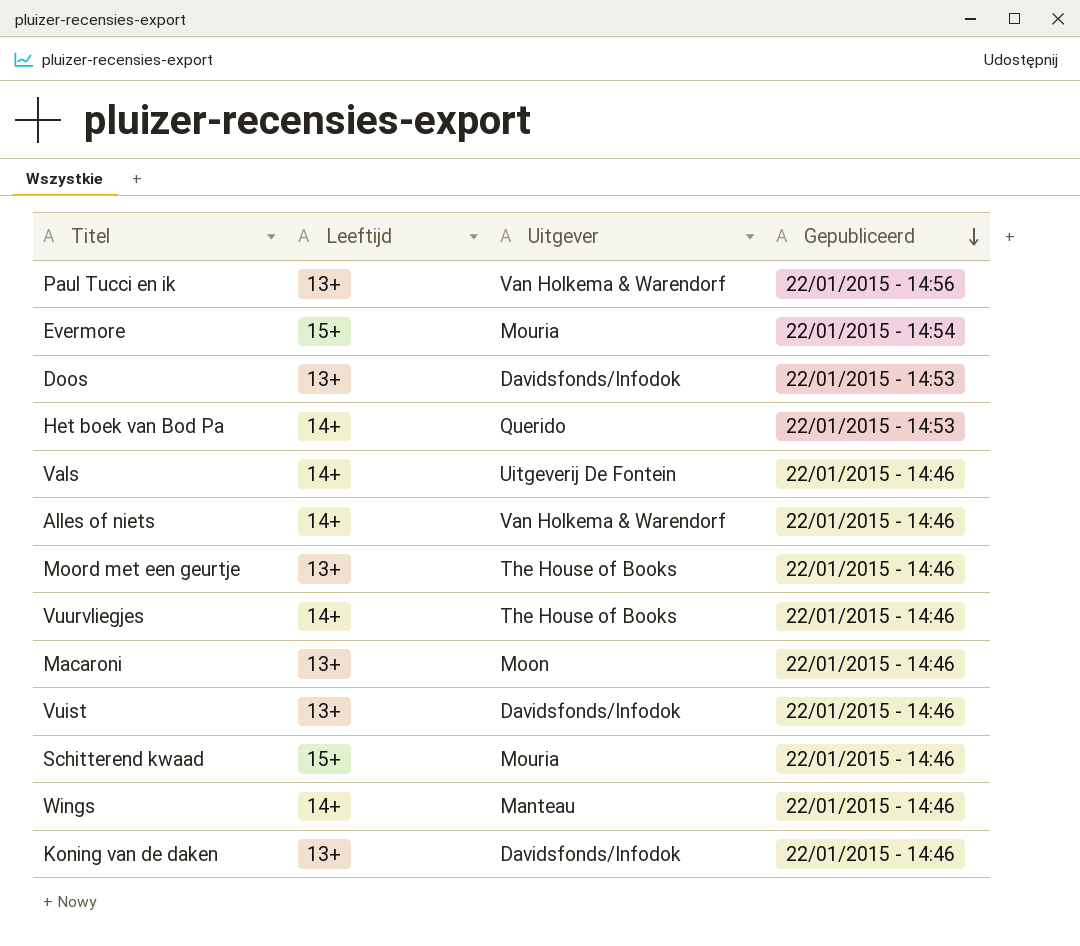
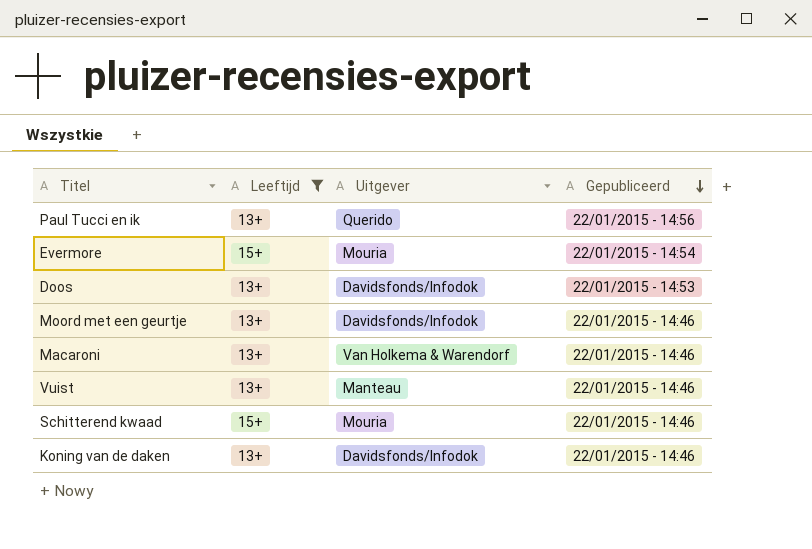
filter: none -> Leeftijd != 14+
Paul Tucci en ik | Uitgever: Van Holkema & Warendorf -> Querido
Moord met een geurtje | Uitgever: The House of Books -> Davidsfonds/Infodok
Macaroni | Uitgever: Moon -> Van Holkema & Warendorf
Vuist | Uitgever: Davidsfonds/Infodok -> Manteau

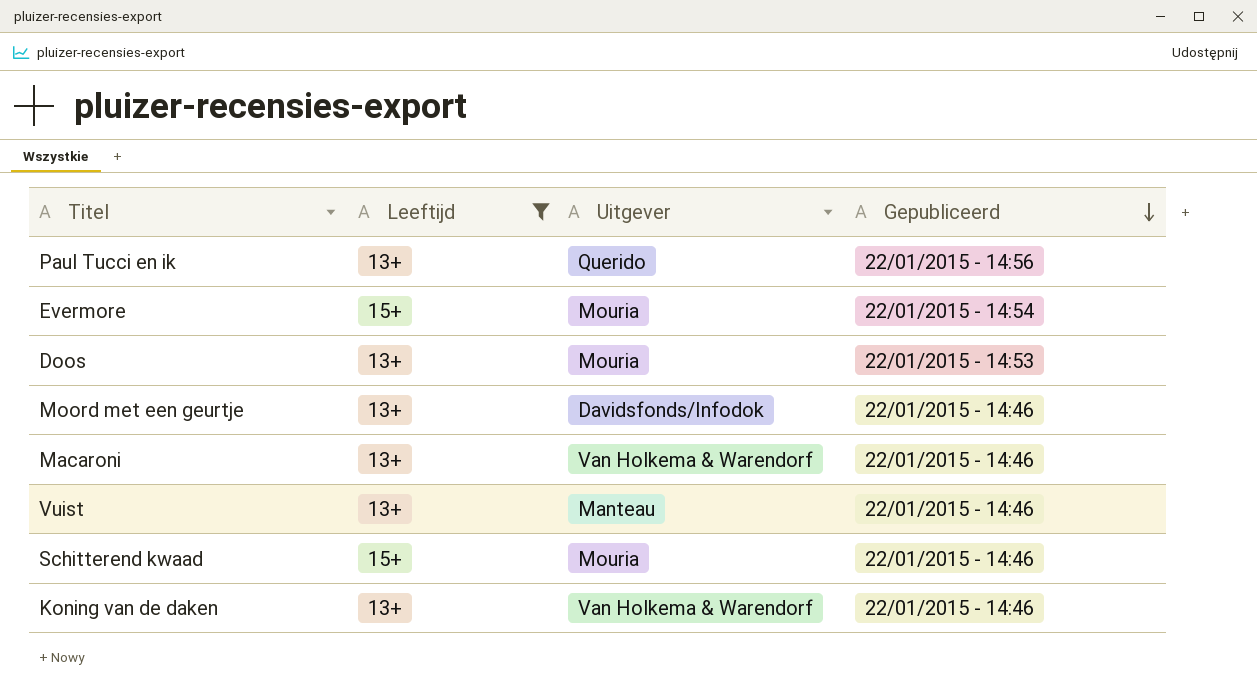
Doos | Uitgever: Davidsfonds/Infodok -> Mouria
Koning van de daken | Uitgever: Davidsfonds/Infodok -> Van Holkema & Warendorf

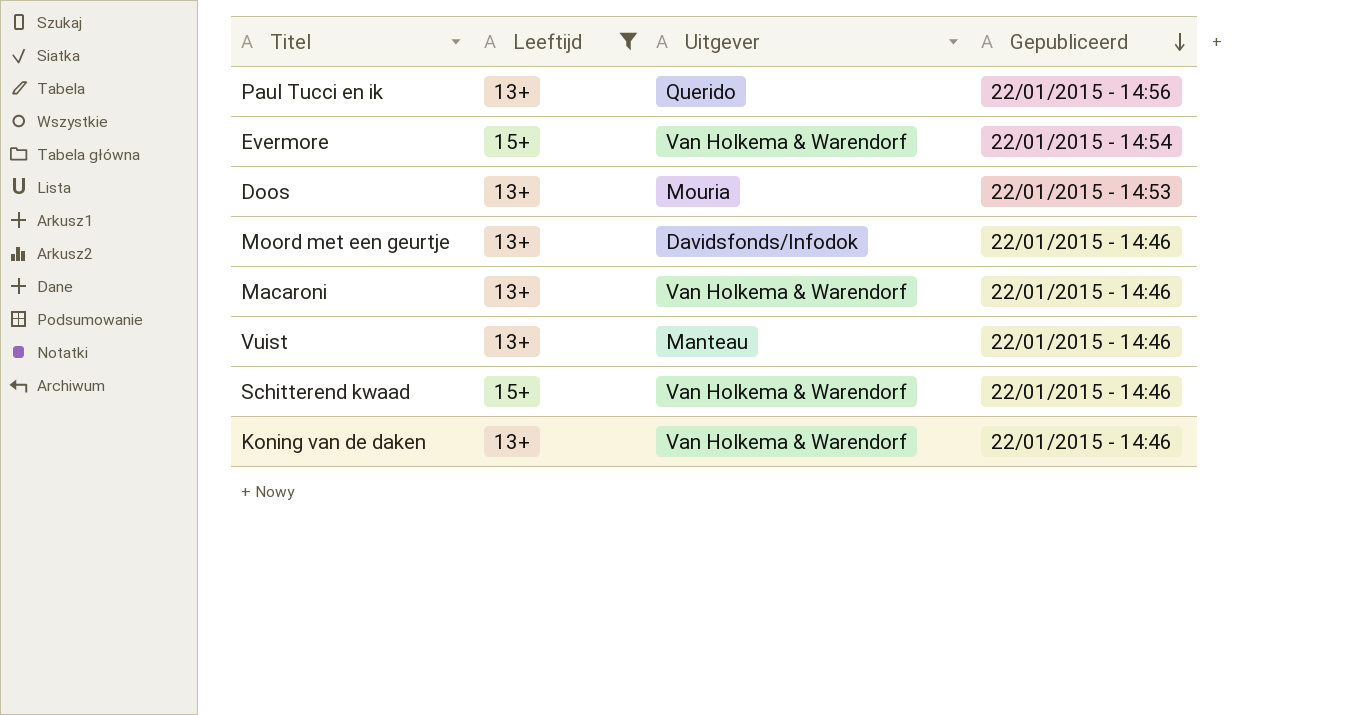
Evermore | Uitgever: Mouria -> Van Holkema & Warendorf
Schitterend kwaad | Uitgever: Mouria -> Van Holkema & Warendorf

